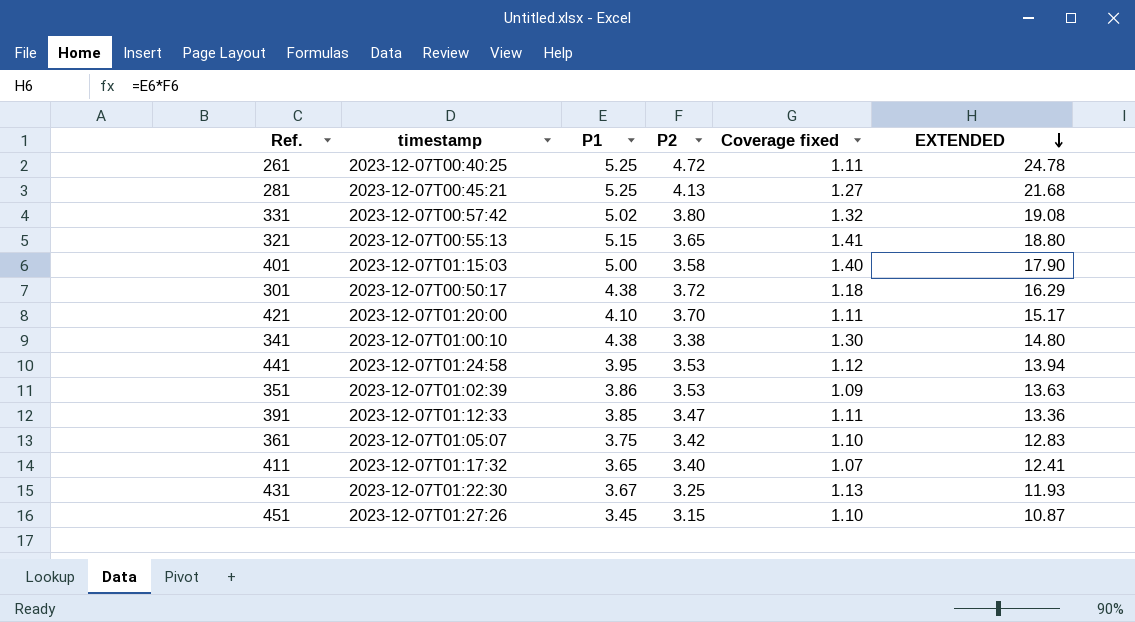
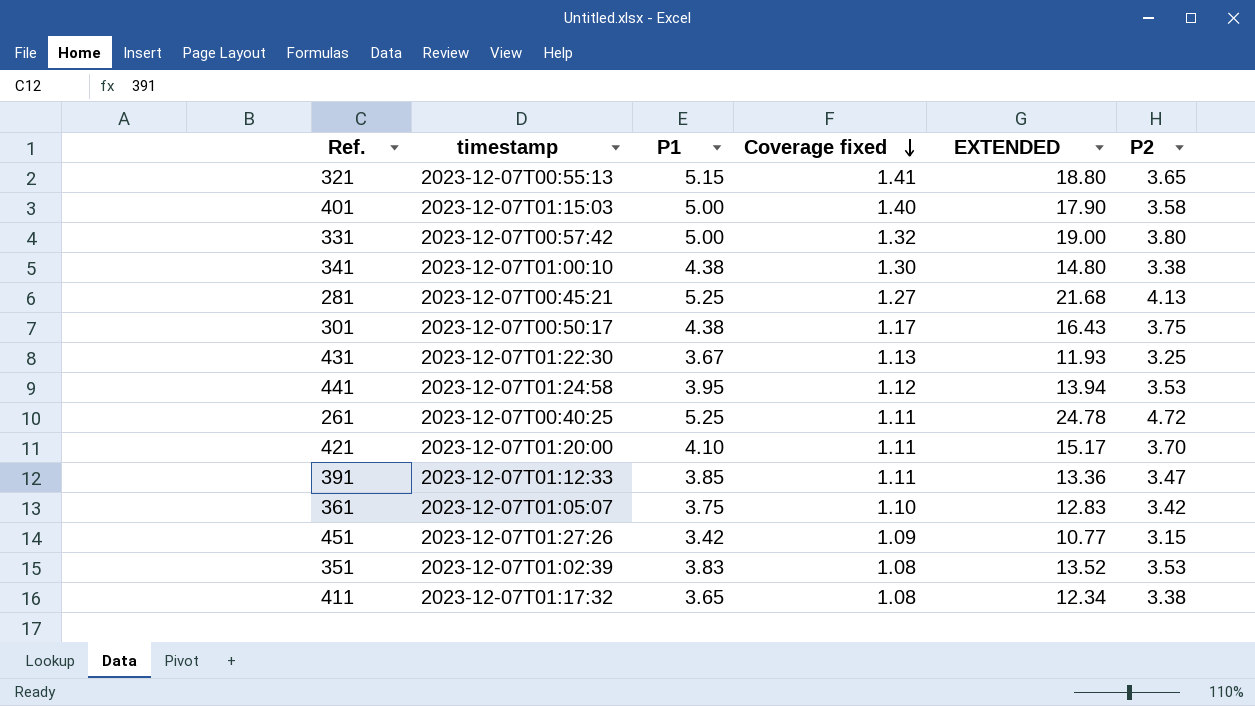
row order: EXTENDED descending -> Coverage fixed descending
column P2 | position: 4 -> 6
331 | P1: 5.02 -> 5.00
331 | EXTENDED: 19.08 -> 19.00
301 | Coverage fixed: 1.18 -> 1.17
301 | EXTENDED: 16.29 -> 16.43
301 | P2: 3.72 -> 3.75
451 | P1: 3.45 -> 3.42
451 | Coverage fixed: 1.10 -> 1.09
451 | EXTENDED: 10.87 -> 10.77
351 | P1: 3.86 -> 3.83
351 | Coverage fixed: 1.09 -> 1.08
351 | EXTENDED: 13.63 -> 13.52
411 | Coverage fixed: 1.07 -> 1.08
411 | EXTENDED: 12.41 -> 12.34
411 | P2: 3.40 -> 3.38

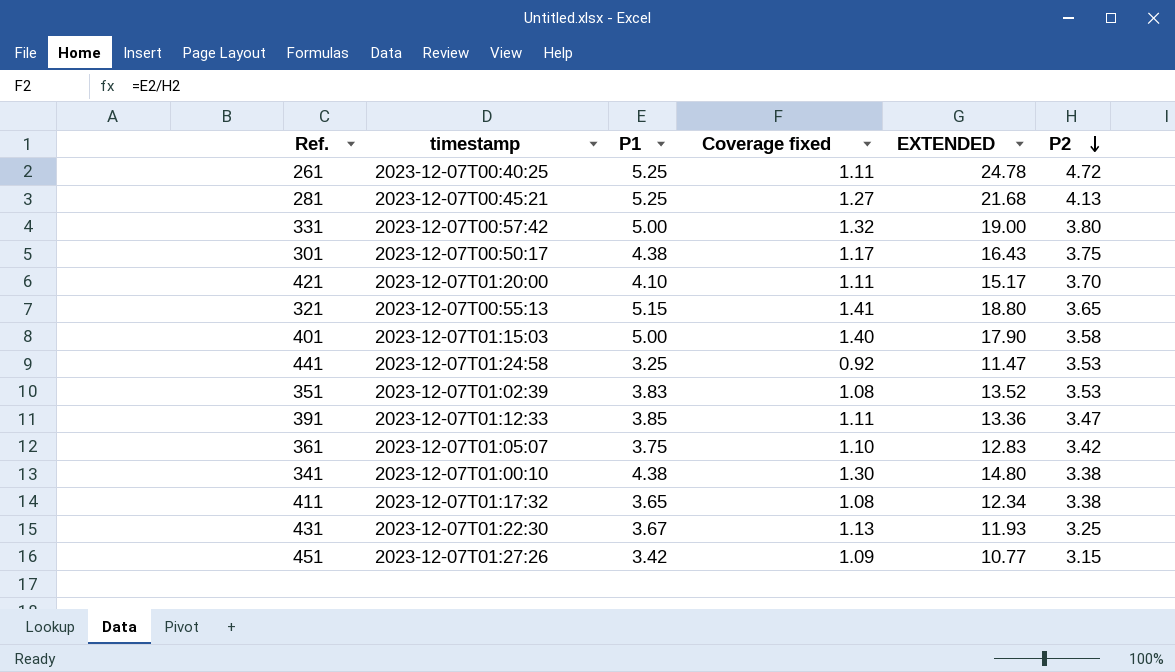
row order: Coverage fixed descending -> P2 descending
441 | P1: 3.95 -> 3.25
441 | Coverage fixed: 1.12 -> 0.92
441 | EXTENDED: 13.94 -> 11.47

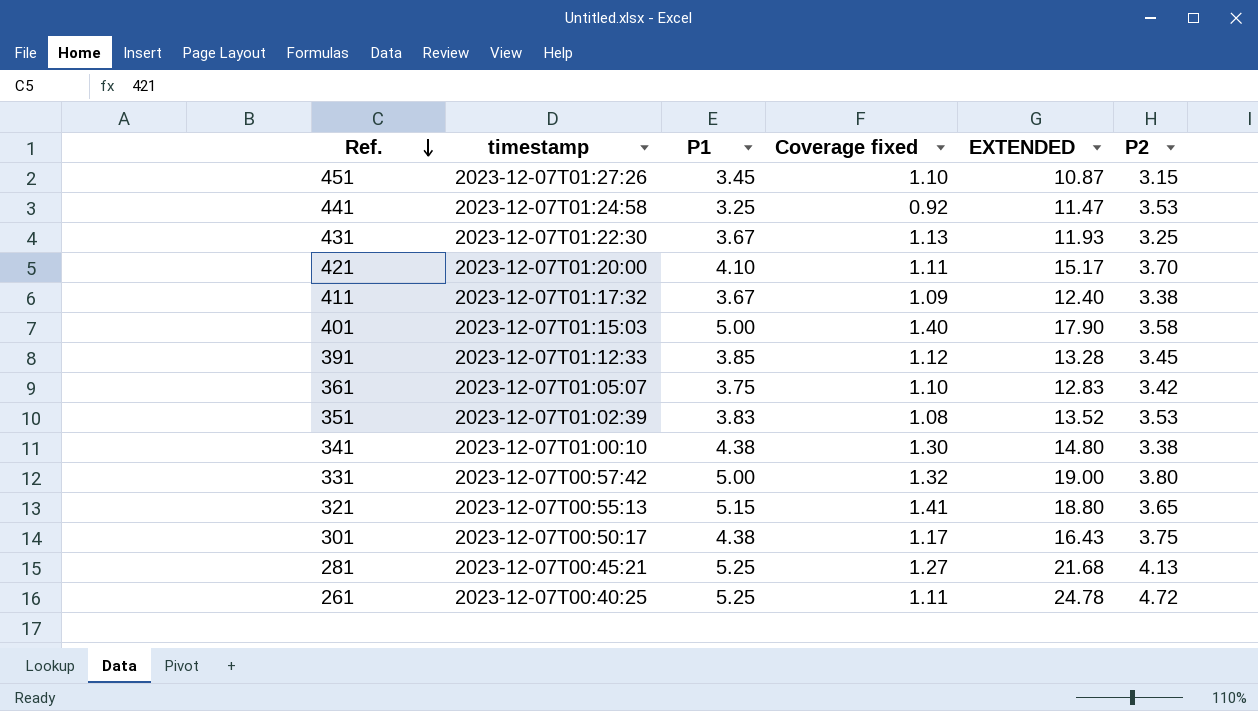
row order: P2 descending -> Ref. descending
451 | P1: 3.42 -> 3.45
451 | Coverage fixed: 1.09 -> 1.10
451 | EXTENDED: 10.77 -> 10.87
411 | P1: 3.65 -> 3.67
411 | Coverage fixed: 1.08 -> 1.09
411 | EXTENDED: 12.34 -> 12.40
391 | Coverage fixed: 1.11 -> 1.12
391 | EXTENDED: 13.36 -> 13.28
391 | P2: 3.47 -> 3.45

